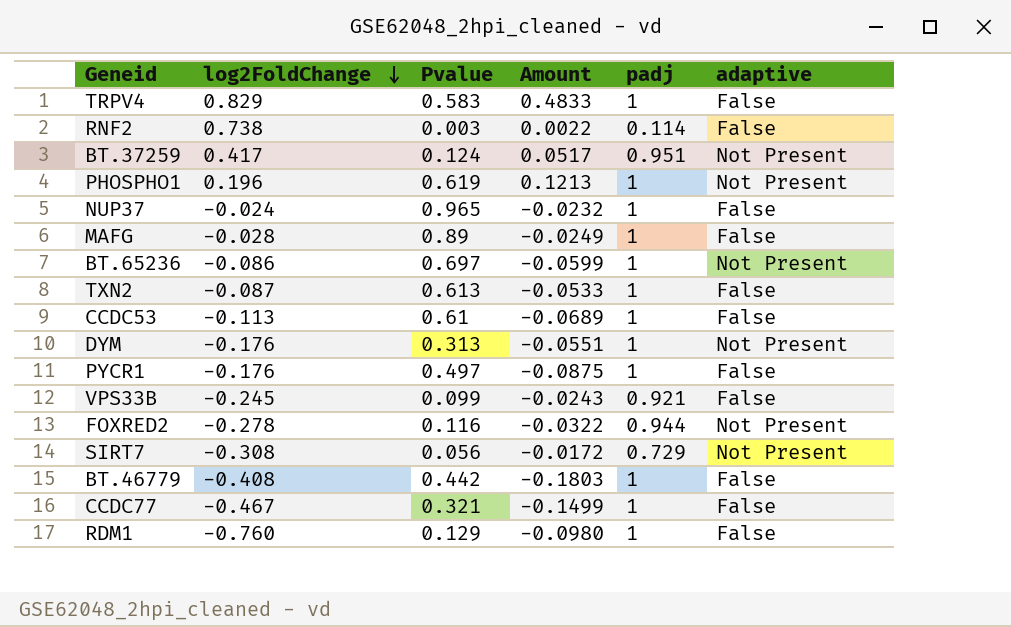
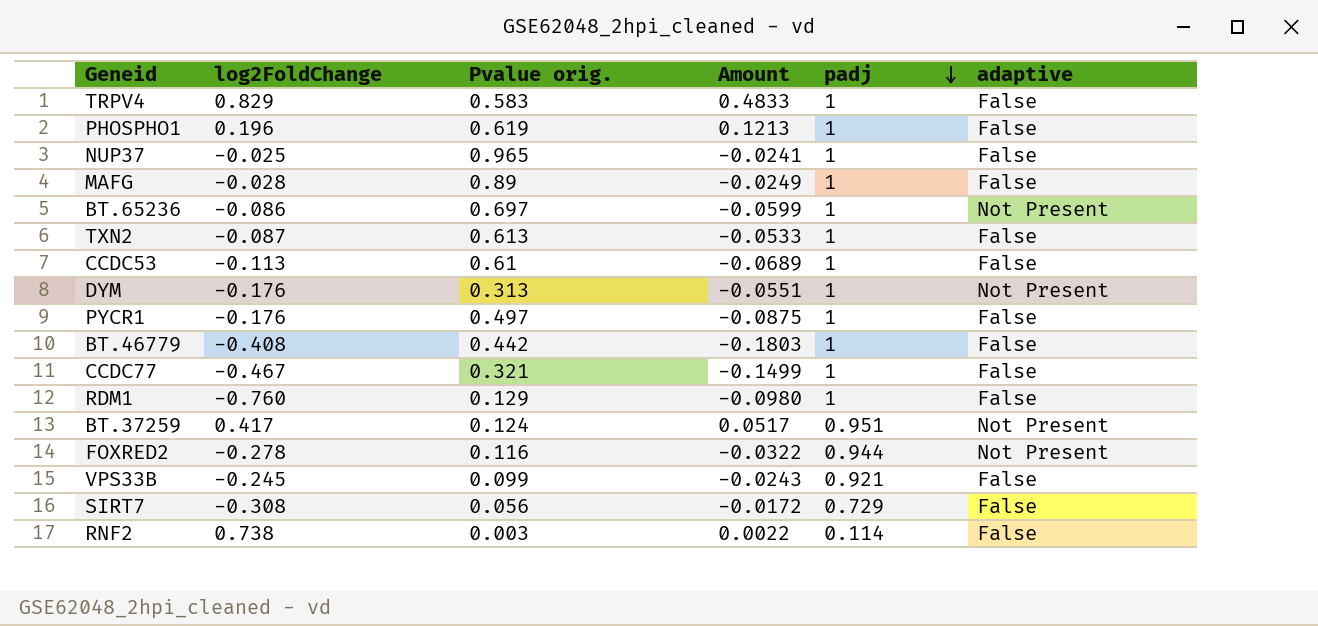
row order: log2FoldChange descending -> padj descending
column name: Pvalue -> Pvalue orig.
PHOSPHO1 | adaptive: Not Present -> False
NUP37 | log2FoldChange: -0.024 -> -0.025
NUP37 | Amount: -0.0232 -> -0.0241
SIRT7 | adaptive: Not Present -> False

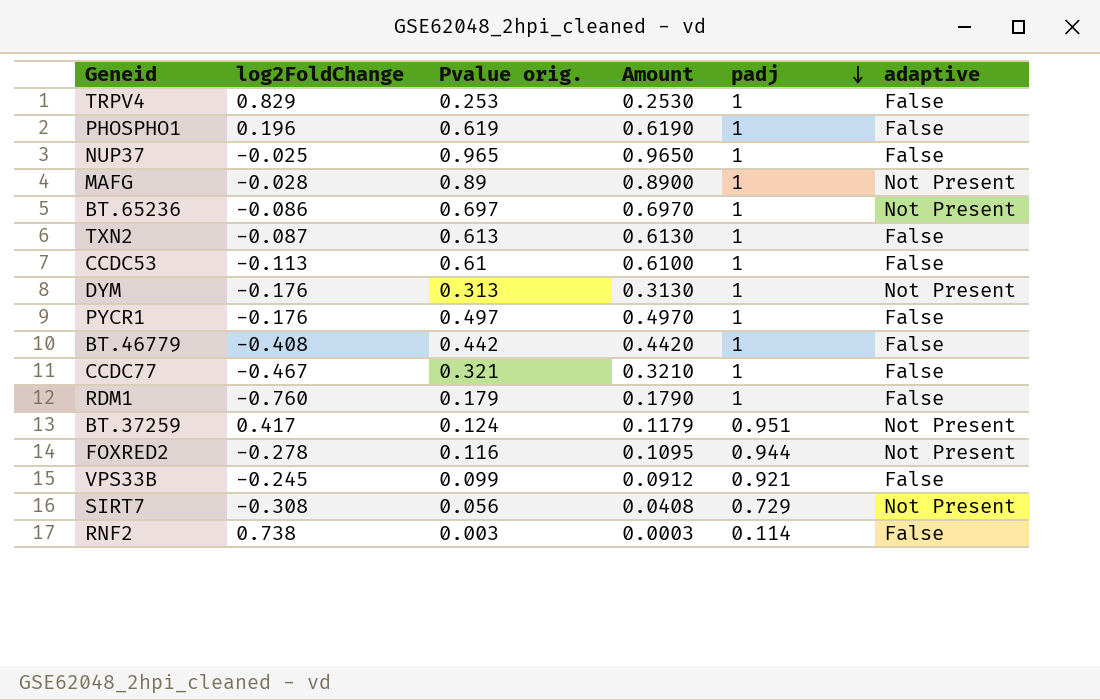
column Amount | formula: [log2FoldChange] * [Pvalue orig.] -> [Pvalue orig.] * [padj]
TRPV4 | Pvalue orig.: 0.583 -> 0.253
MAFG | adaptive: False -> Not Present
RDM1 | Pvalue orig.: 0.129 -> 0.179
SIRT7 | adaptive: False -> Not Present

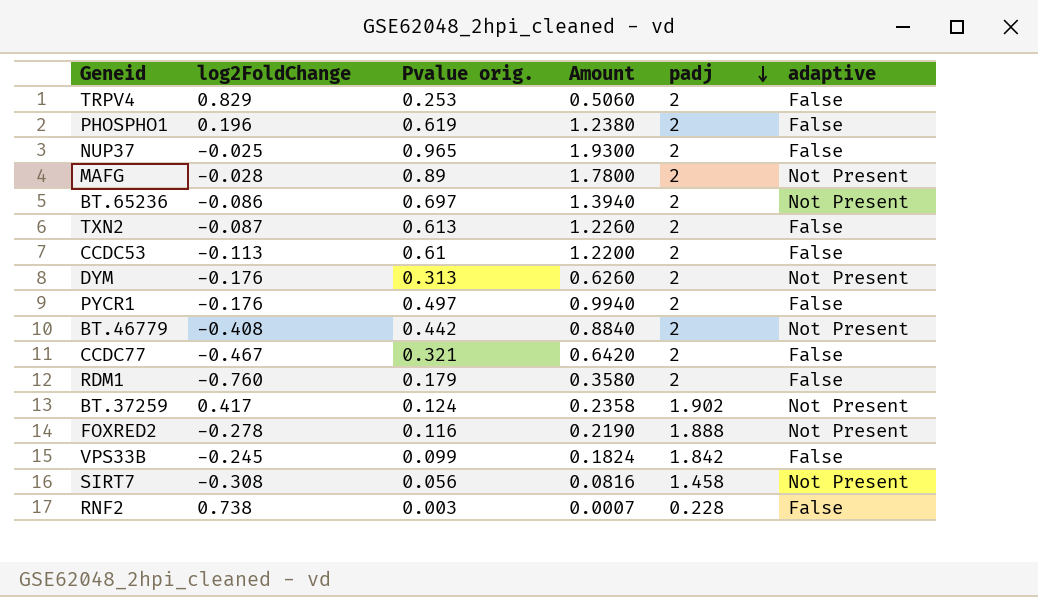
TRPV4 | Amount: 0.2530 -> 0.5060
TRPV4 | padj: 1 -> 2
PHOSPHO1 | Amount: 0.6190 -> 1.2380
PHOSPHO1 | padj: 1 -> 2
NUP37 | Amount: 0.9650 -> 1.9300
NUP37 | padj: 1 -> 2
MAFG | Amount: 0.8900 -> 1.7800
MAFG | padj: 1 -> 2
BT.65236 | Amount: 0.6970 -> 1.3940
BT.65236 | padj: 1 -> 2
TXN2 | Amount: 0.6130 -> 1.2260
TXN2 | padj: 1 -> 2
CCDC53 | Amount: 0.6100 -> 1.2200
CCDC53 | padj: 1 -> 2
DYM | Amount: 0.3130 -> 0.6260
DYM | padj: 1 -> 2
PYCR1 | Amount: 0.4970 -> 0.9940
PYCR1 | padj: 1 -> 2
BT.46779 | Amount: 0.4420 -> 0.8840
BT.46779 | padj: 1 -> 2
BT.46779 | adaptive: False -> Not Present
CCDC77 | Amount: 0.3210 -> 0.6420
CCDC77 | padj: 1 -> 2
RDM1 | Amount: 0.1790 -> 0.3580
RDM1 | padj: 1 -> 2
BT.37259 | Amount: 0.1179 -> 0.2358
BT.37259 | padj: 0.951 -> 1.902
FOXRED2 | Amount: 0.1095 -> 0.2190
FOXRED2 | padj: 0.944 -> 1.888
VPS33B | Amount: 0.0912 -> 0.1824
VPS33B | padj: 0.921 -> 1.842
SIRT7 | Amount: 0.0408 -> 0.0816
SIRT7 | padj: 0.729 -> 1.458
RNF2 | Amount: 0.0003 -> 0.0007
RNF2 | padj: 0.114 -> 0.228

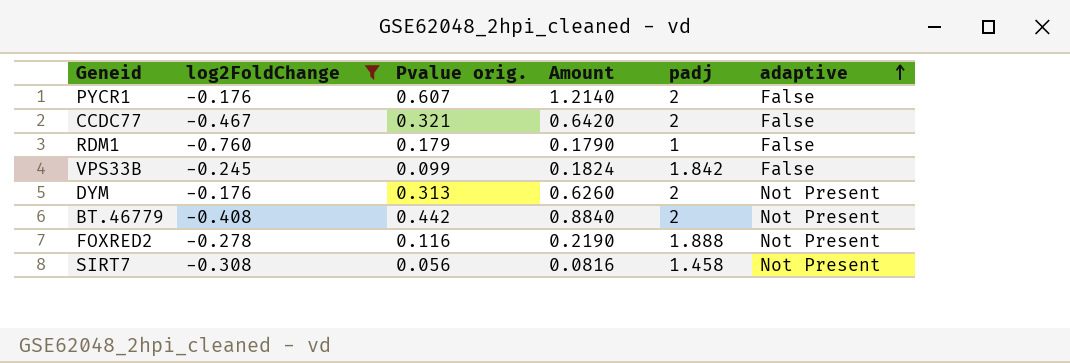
filter: none -> log2FoldChange <= -0.176
row order: padj descending -> adaptive ascending
PYCR1 | Pvalue orig.: 0.497 -> 0.607
PYCR1 | Amount: 0.9940 -> 1.2140
RDM1 | Amount: 0.3580 -> 0.1790
RDM1 | padj: 2 -> 1

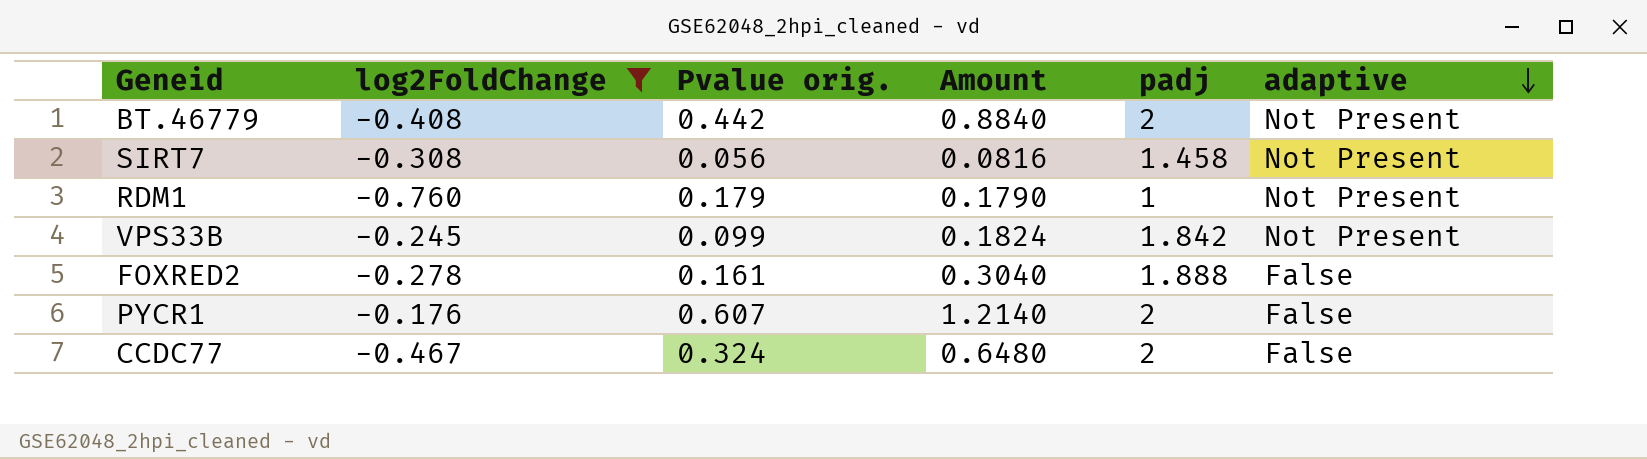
row order: adaptive ascending -> adaptive descending
row DYM: -0.176 | 0.313 | 0.6260 | 2 | Not Present -> none
RDM1 | adaptive: False -> Not Present
VPS33B | adaptive: False -> Not Present
FOXRED2 | Pvalue orig.: 0.116 -> 0.161
FOXRED2 | Amount: 0.2190 -> 0.3040
FOXRED2 | adaptive: Not Present -> False
CCDC77 | Pvalue orig.: 0.321 -> 0.324
CCDC77 | Amount: 0.6420 -> 0.6480

